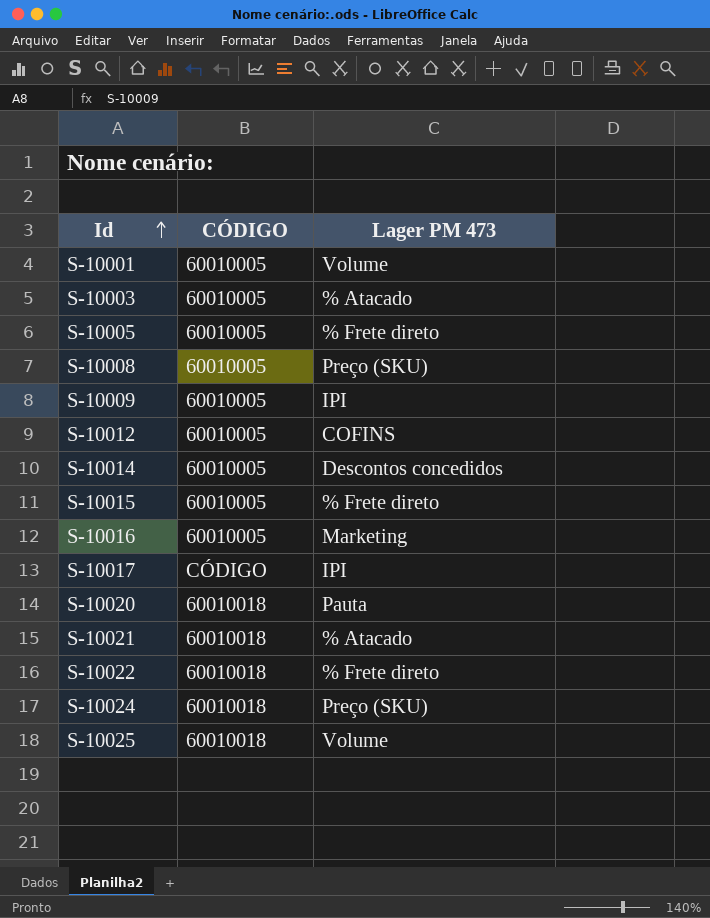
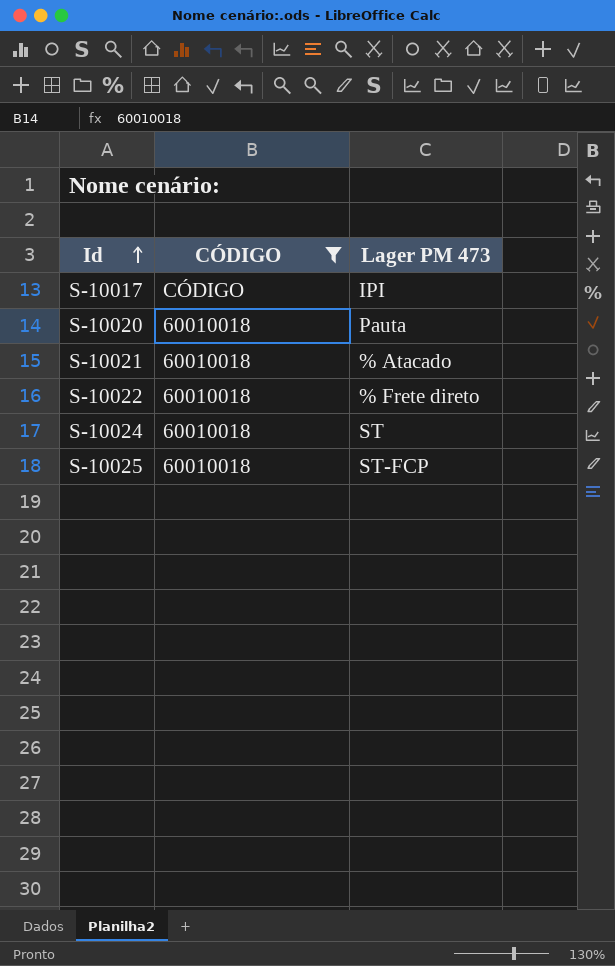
filter: none -> CÓDIGO != 60010005
S-10024 | Lager PM 473: Preço (SKU) -> ST
S-10025 | Lager PM 473: Volume -> ST-FCP

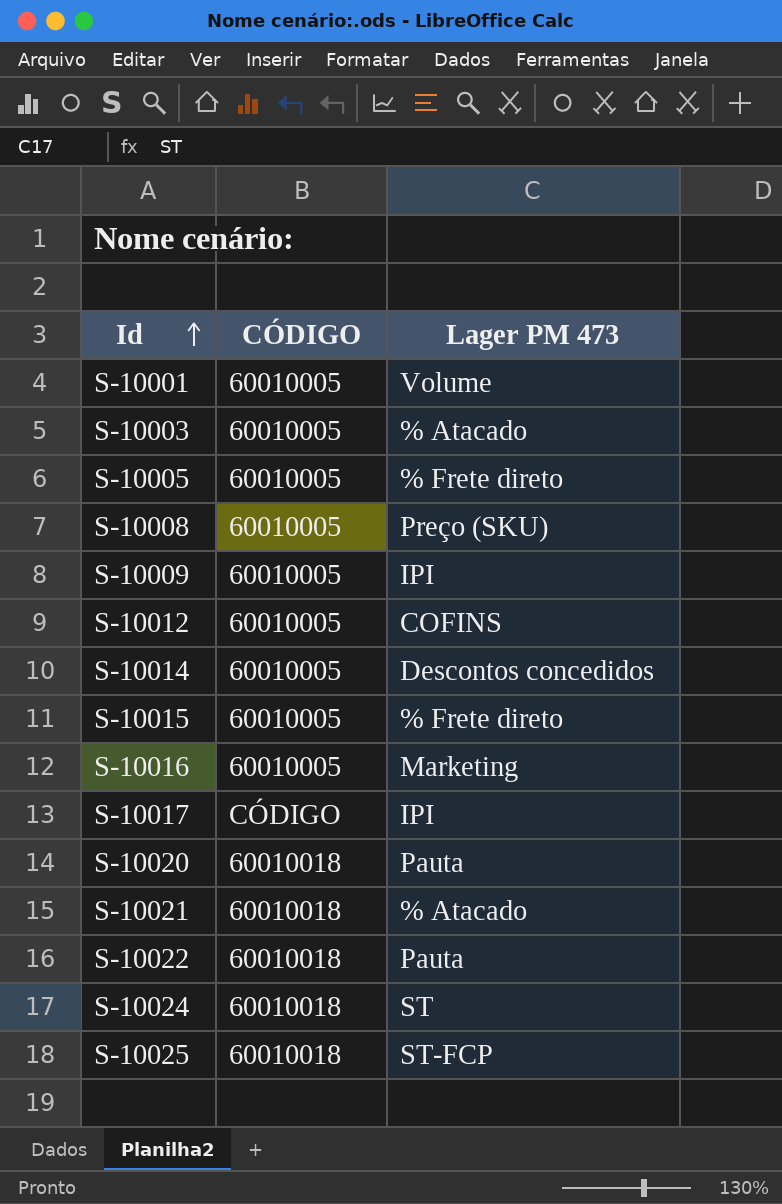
filter: CÓDIGO != 60010005 -> none
S-10022 | Lager PM 473: % Frete direto -> Pauta

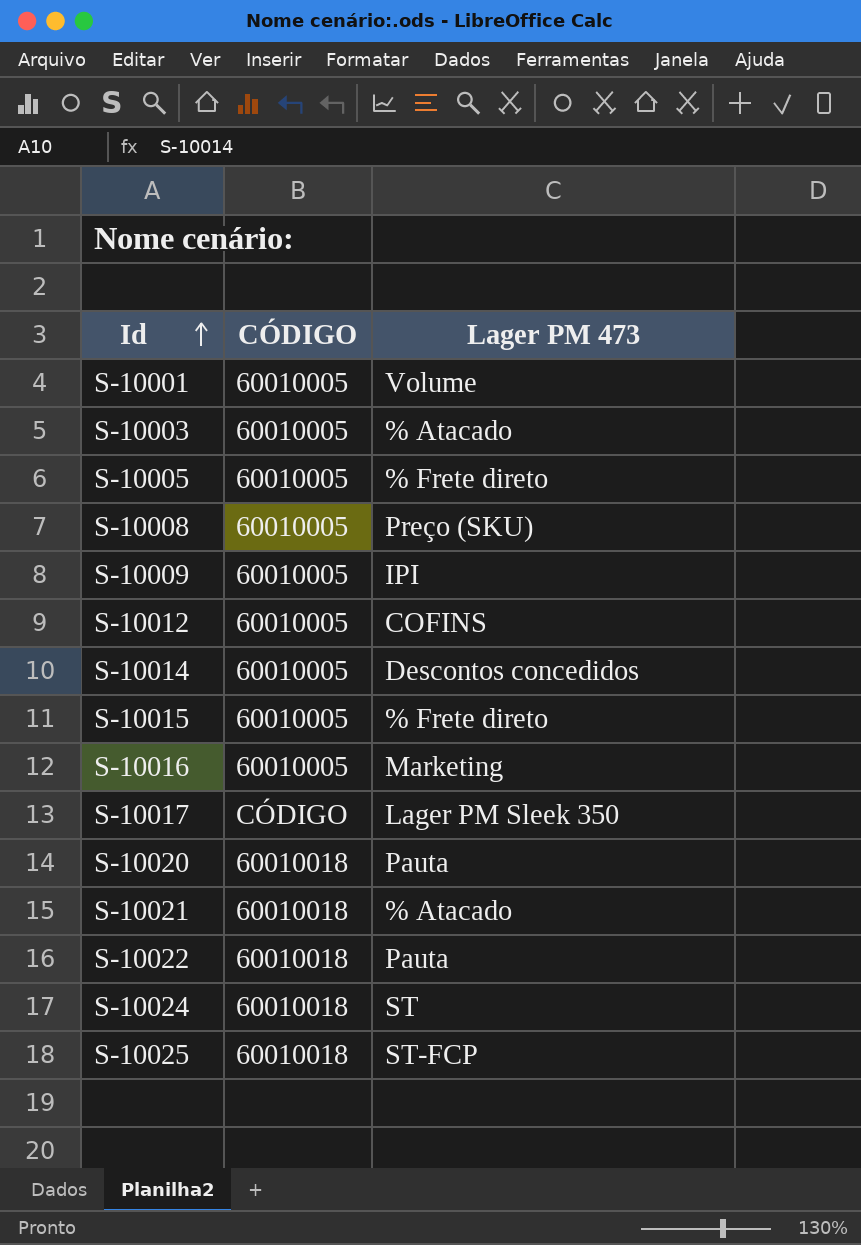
S-10017 | Lager PM 473: IPI -> Lager PM Sleek 350

